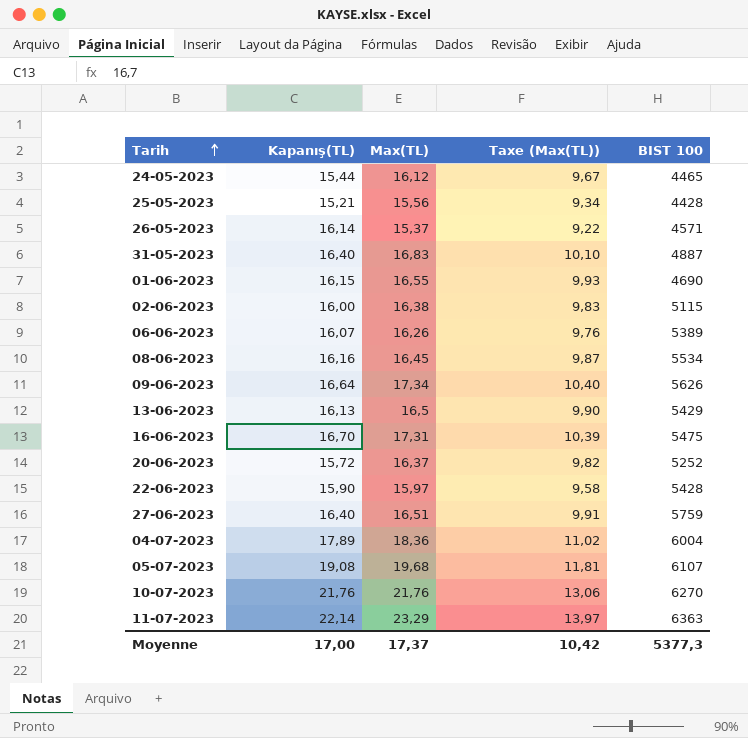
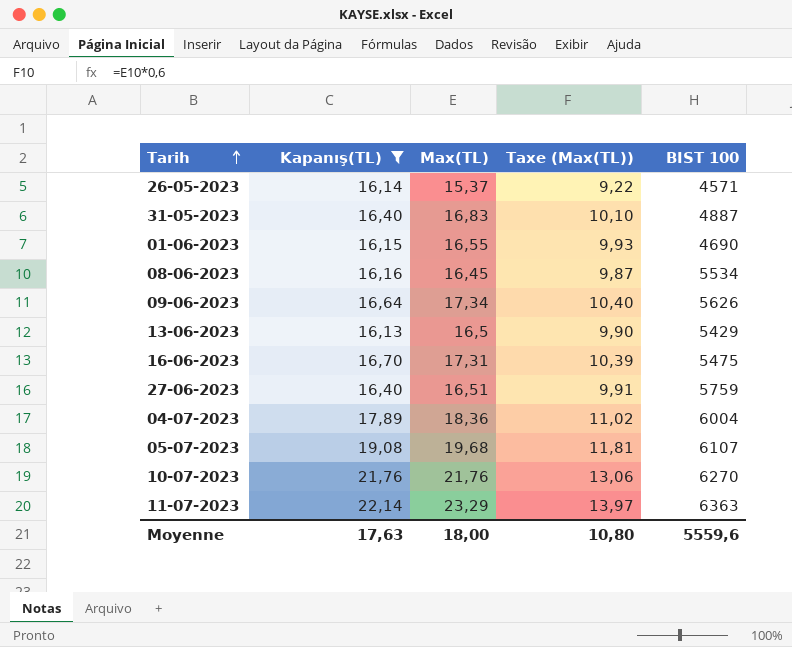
filter: none -> Kapanış(TL) >= 16,13
Moyenne | Kapanış(TL): 17,00 -> 17,63
Moyenne | Max(TL): 17,37 -> 18,00
Moyenne | Taxe (Max(TL)): 10,42 -> 10,80
Moyenne | BIST 100: 5377,3 -> 5559,6

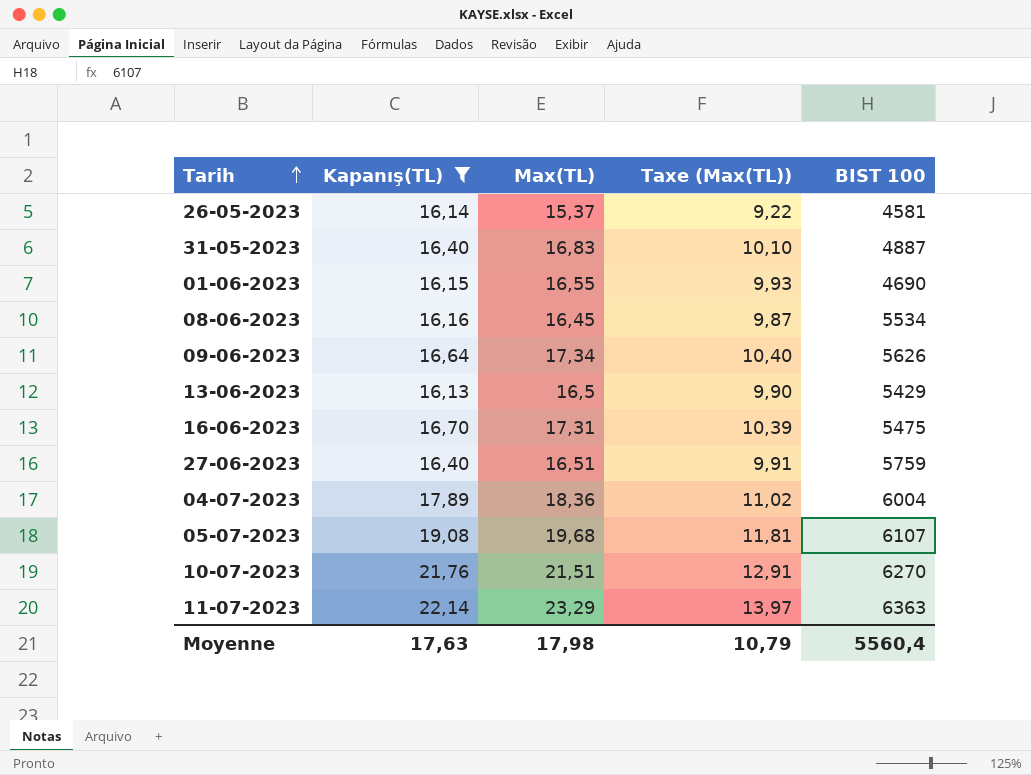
26-05-2023 | BIST 100: 4571 -> 4581
10-07-2023 | Max(TL): 21,76 -> 21,51
10-07-2023 | Taxe (Max(TL)): 13,06 -> 12,91
Moyenne | Max(TL): 18,00 -> 17,98
Moyenne | Taxe (Max(TL)): 10,80 -> 10,79
Moyenne | BIST 100: 5559,6 -> 5560,4

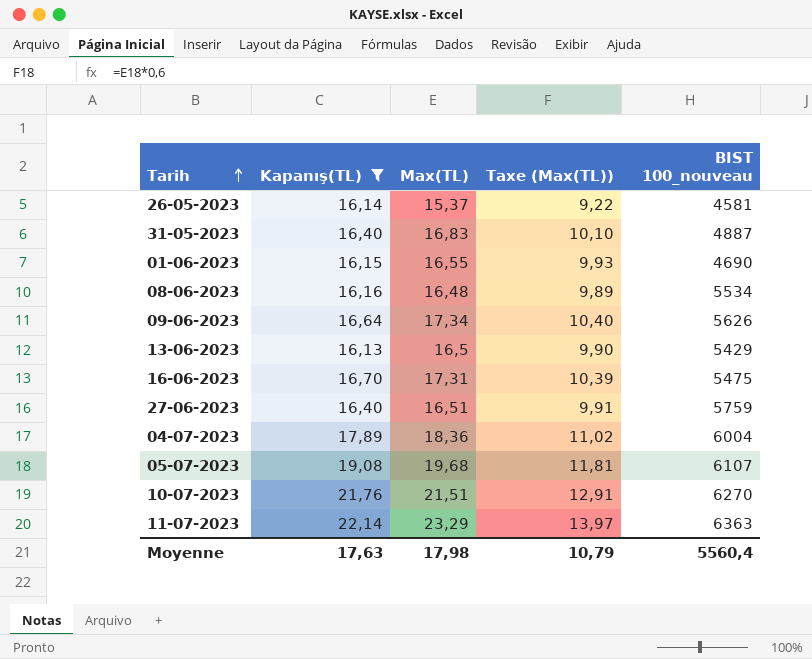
column name: BIST 100 -> BIST 100_nouveau
08-06-2023 | Max(TL): 16,45 -> 16,48
08-06-2023 | Taxe (Max(TL)): 9,87 -> 9,89

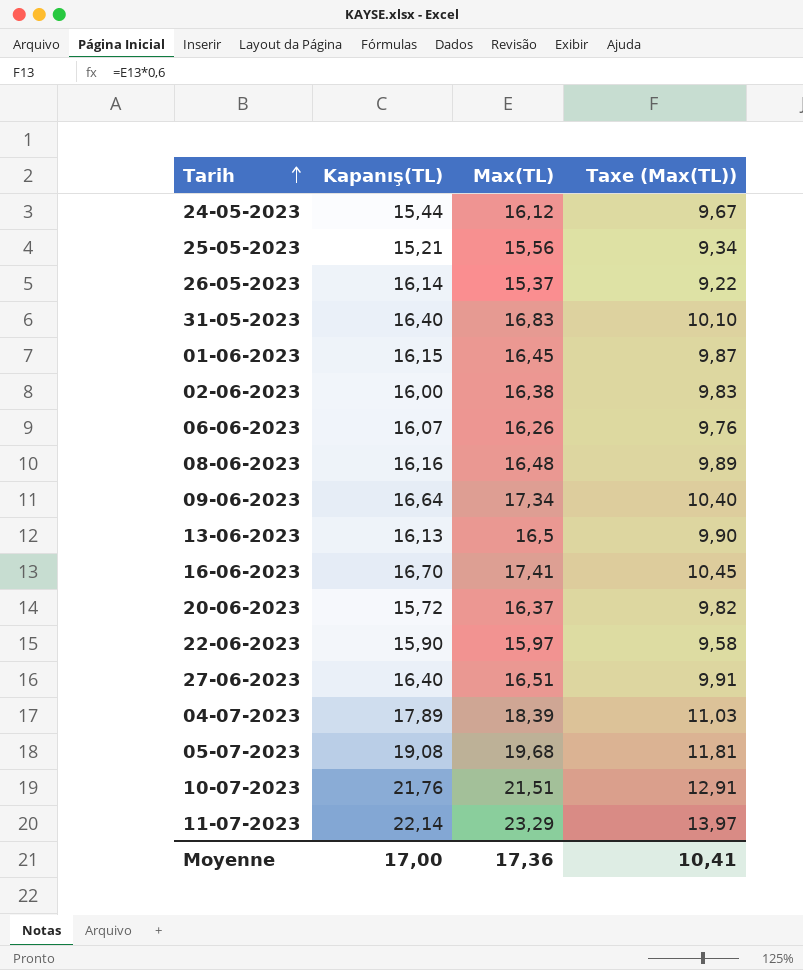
filter: Kapanış(TL) >= 16,13 -> none
column BIST 100_nouveau | position: 5 -> none
01-06-2023 | Max(TL): 16,55 -> 16,45
01-06-2023 | Taxe (Max(TL)): 9,93 -> 9,87
16-06-2023 | Max(TL): 17,31 -> 17,41
16-06-2023 | Taxe (Max(TL)): 10,39 -> 10,45
04-07-2023 | Max(TL): 18,36 -> 18,39
04-07-2023 | Taxe (Max(TL)): 11,02 -> 11,03
Moyenne | Kapanış(TL): 17,63 -> 17,00
Moyenne | Max(TL): 17,98 -> 17,36
Moyenne | Taxe (Max(TL)): 10,79 -> 10,41

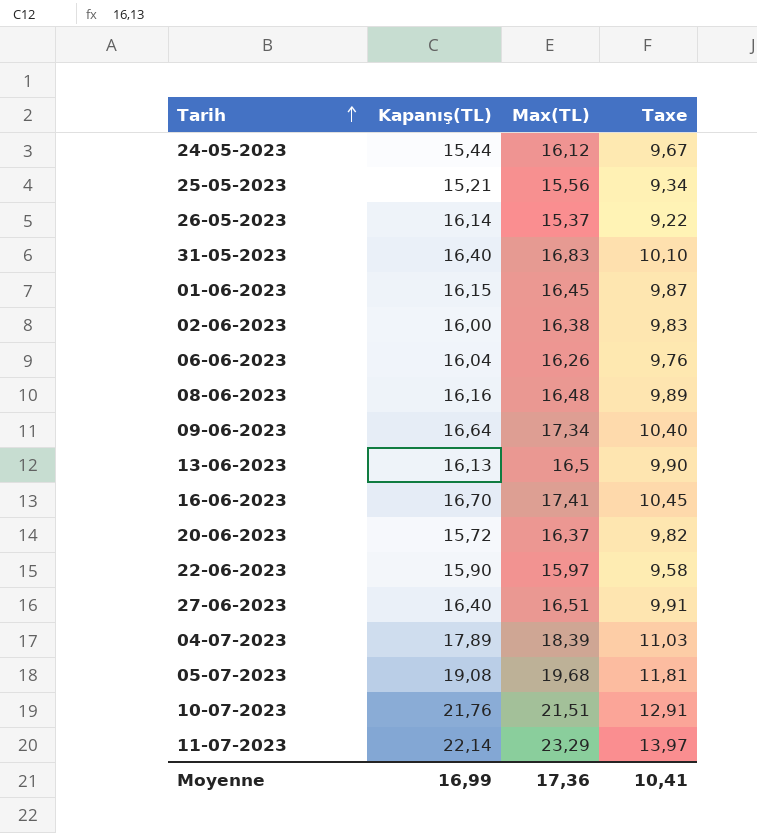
column name: Taxe (Max(TL)) -> Taxe
06-06-2023 | Kapanış(TL): 16,07 -> 16,04
Moyenne | Kapanış(TL): 17,00 -> 16,99

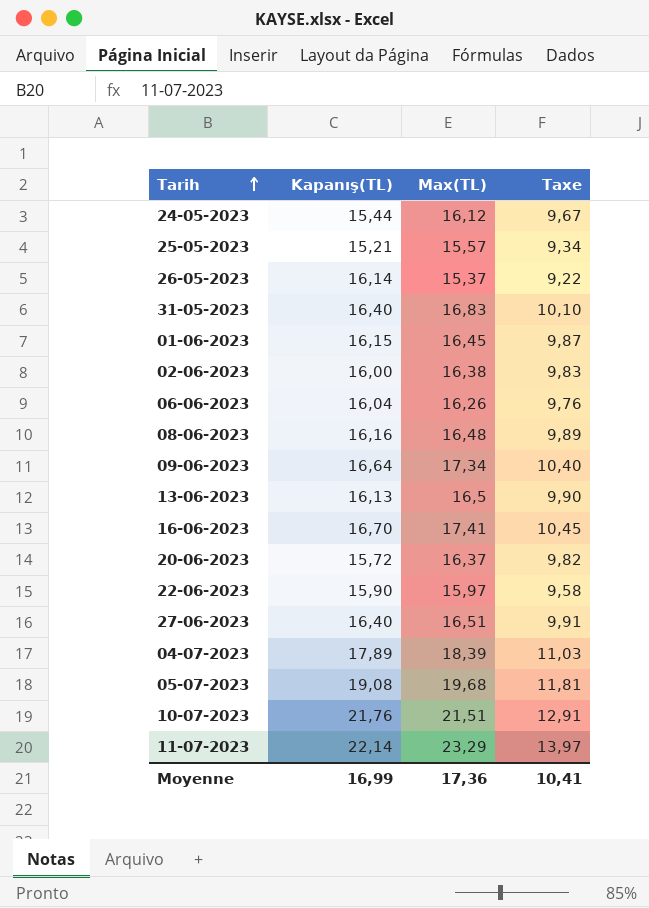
25-05-2023 | Max(TL): 15,56 -> 15,57

